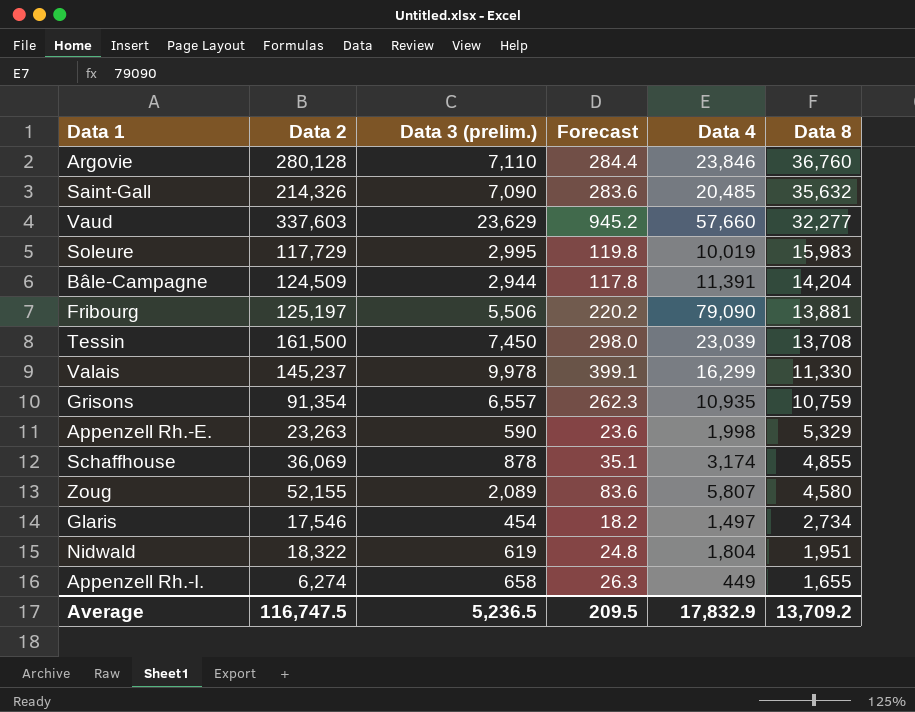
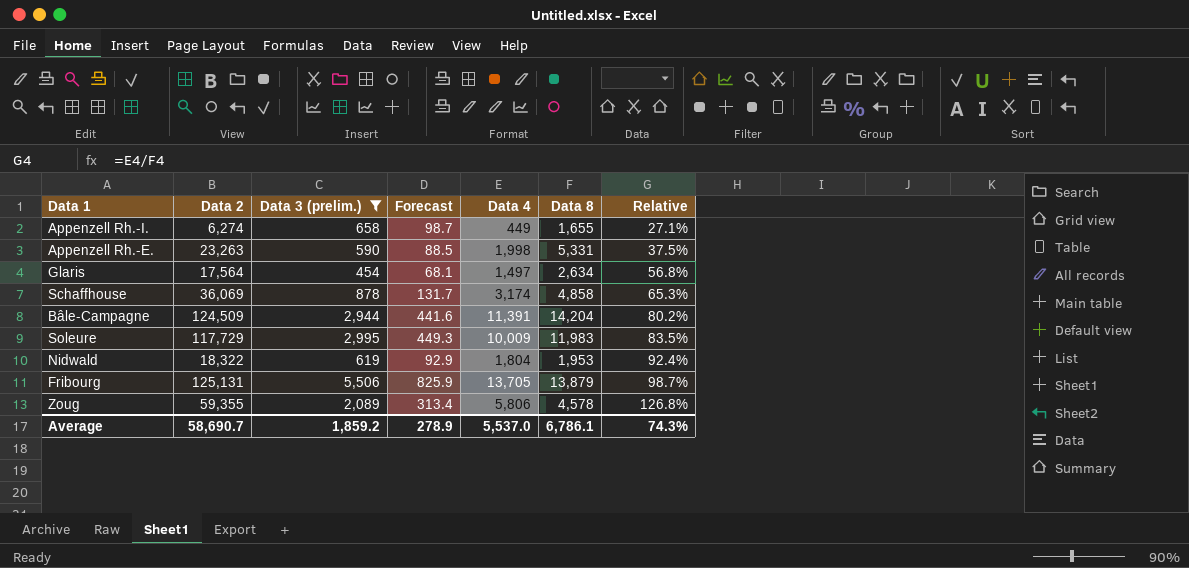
filter: none -> Data 3 (prelim.) <= 5,506
row order: Data 8 descending -> Relative ascending
column Forecast | formula: [Data 3 (prelim.)] * 0.04 -> [Data 3 (prelim.)] * 0.15
column Relative | formula: none -> [Data 4] / [Data 8]
Appenzell Rh.-E. | Data 8: 5,329 -> 5,331
Glaris | Data 2: 17,546 -> 17,564
Glaris | Data 8: 2,734 -> 2,634
Schaffhouse | Data 8: 4,855 -> 4,858
Soleure | Data 4: 10,019 -> 10,009
Soleure | Data 8: 15,983 -> 11,983
Nidwald | Data 8: 1,951 -> 1,953
Fribourg | Data 2: 125,197 -> 125,131
Fribourg | Data 4: 79,090 -> 13,705
Fribourg | Data 8: 13,881 -> 13,879
Zoug | Data 2: 52,155 -> 59,355
Zoug | Data 4: 5,807 -> 5,806
Zoug | Data 8: 4,580 -> 4,578
Average | Data 2: 116,747.5 -> 58,690.7
Average | Data 3 (prelim.): 5,236.5 -> 1,859.2
Average | Forecast: 209.5 -> 278.9
Average | Data 4: 17,832.9 -> 5,537.0
Average | Data 8: 13,709.2 -> 6,786.1

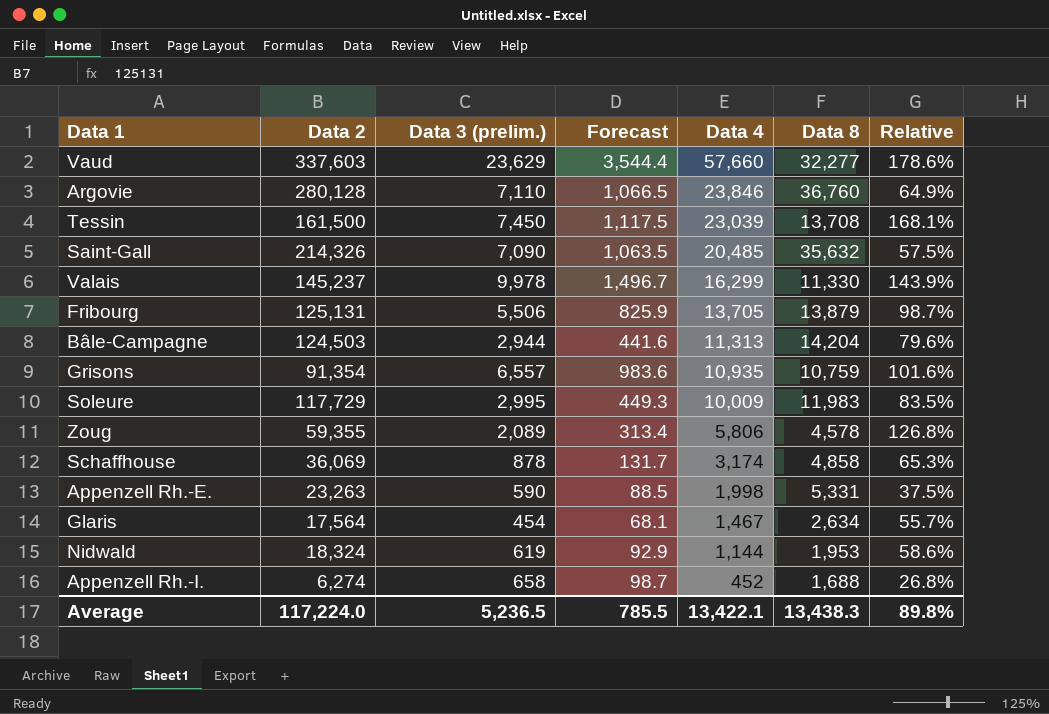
filter: Data 3 (prelim.) <= 5,506 -> none
row order: Relative ascending -> Data 4 descending
Bâle-Campagne | Data 2: 124,509 -> 124,503
Bâle-Campagne | Data 4: 11,391 -> 11,313
Bâle-Campagne | Relative: 80.2% -> 79.6%
Glaris | Data 4: 1,497 -> 1,467
Glaris | Relative: 56.8% -> 55.7%
Nidwald | Data 2: 18,322 -> 18,324
Nidwald | Data 4: 1,804 -> 1,144
Nidwald | Relative: 92.4% -> 58.6%
Appenzell Rh.-I. | Data 4: 449 -> 452
Appenzell Rh.-I. | Data 8: 1,655 -> 1,688
Appenzell Rh.-I. | Relative: 27.1% -> 26.8%
Average | Data 2: 58,690.7 -> 117,224.0
Average | Data 3 (prelim.): 1,859.2 -> 5,236.5
Average | Forecast: 278.9 -> 785.5
Average | Data 4: 5,537.0 -> 13,422.1
Average | Data 8: 6,786.1 -> 13,438.3
Average | Relative: 74.3% -> 89.8%

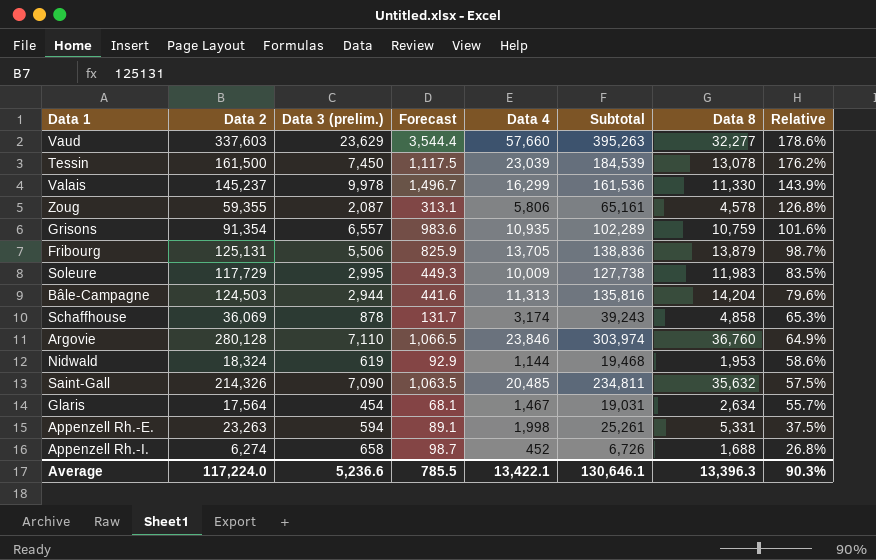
row order: Data 4 descending -> Relative descending
column Subtotal | formula: none -> [Data 2] + [Data 4]
Tessin | Data 8: 13,708 -> 13,078
Tessin | Relative: 168.1% -> 176.2%
Zoug | Data 3 (prelim.): 2,089 -> 2,087
Zoug | Forecast: 313.4 -> 313.1
Appenzell Rh.-E. | Data 3 (prelim.): 590 -> 594
Appenzell Rh.-E. | Forecast: 88.5 -> 89.1
Average | Data 3 (prelim.): 5,236.5 -> 5,236.6
Average | Data 8: 13,438.3 -> 13,396.3
Average | Relative: 89.8% -> 90.3%

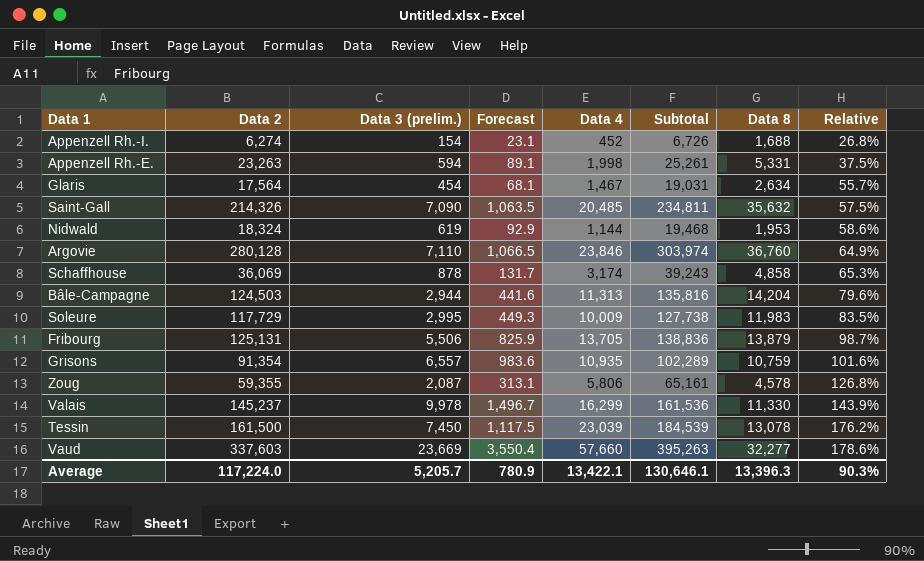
row order: Relative descending -> Relative ascending
Appenzell Rh.-I. | Data 3 (prelim.): 658 -> 154
Appenzell Rh.-I. | Forecast: 98.7 -> 23.1
Vaud | Data 3 (prelim.): 23,629 -> 23,669
Vaud | Forecast: 3,544.4 -> 3,550.4
Average | Data 3 (prelim.): 5,236.6 -> 5,205.7
Average | Forecast: 785.5 -> 780.9

